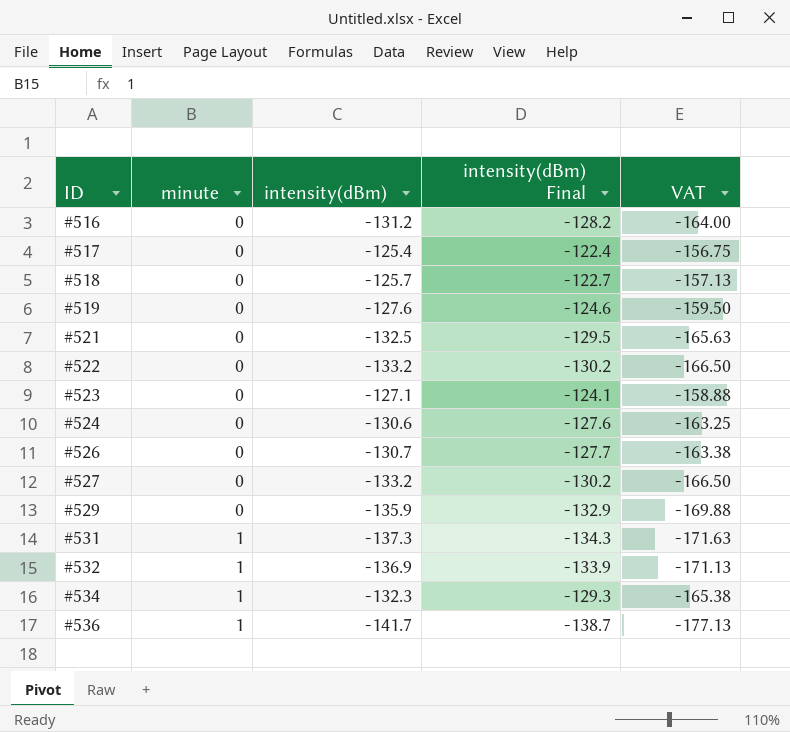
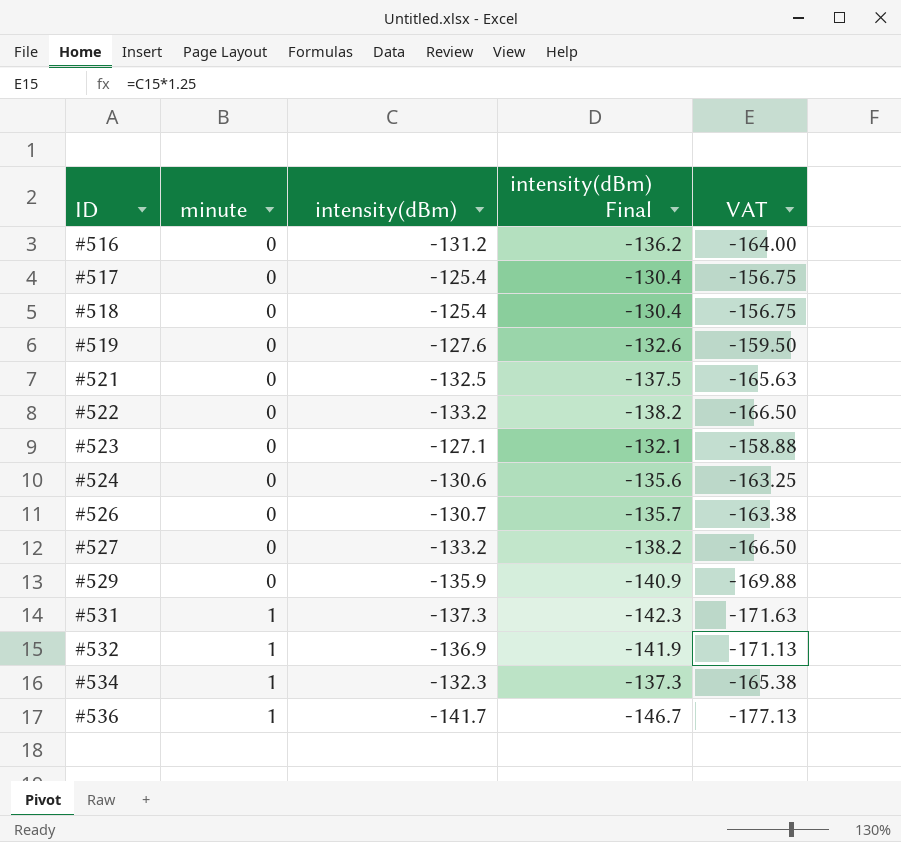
column intensity(dBm) Final | formula: [intensity(dBm)] + 3 -> [intensity(dBm)] - 5
#518 | intensity(dBm): -125.7 -> -125.4
#518 | VAT: -157.13 -> -156.75

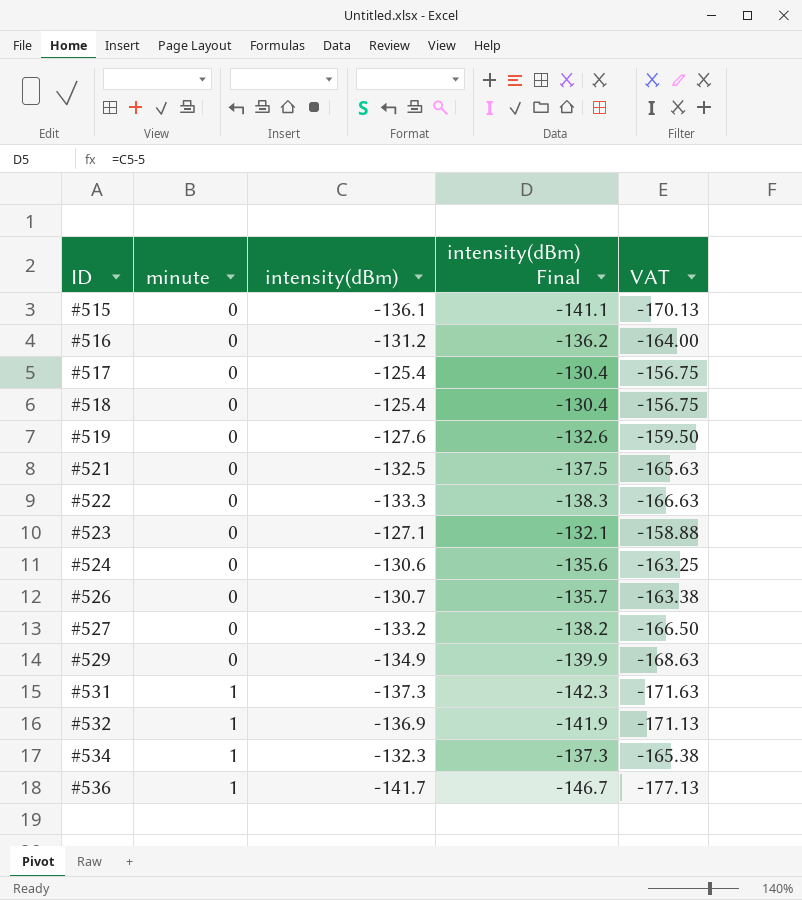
row #515: none -> 0 | -136.1 | -141.1 | -170.13
#522 | intensity(dBm): -133.2 -> -133.3
#522 | intensity(dBm) Final: -138.2 -> -138.3
#522 | VAT: -166.50 -> -166.63
#529 | intensity(dBm): -135.9 -> -134.9
#529 | intensity(dBm) Final: -140.9 -> -139.9
#529 | VAT: -169.88 -> -168.63

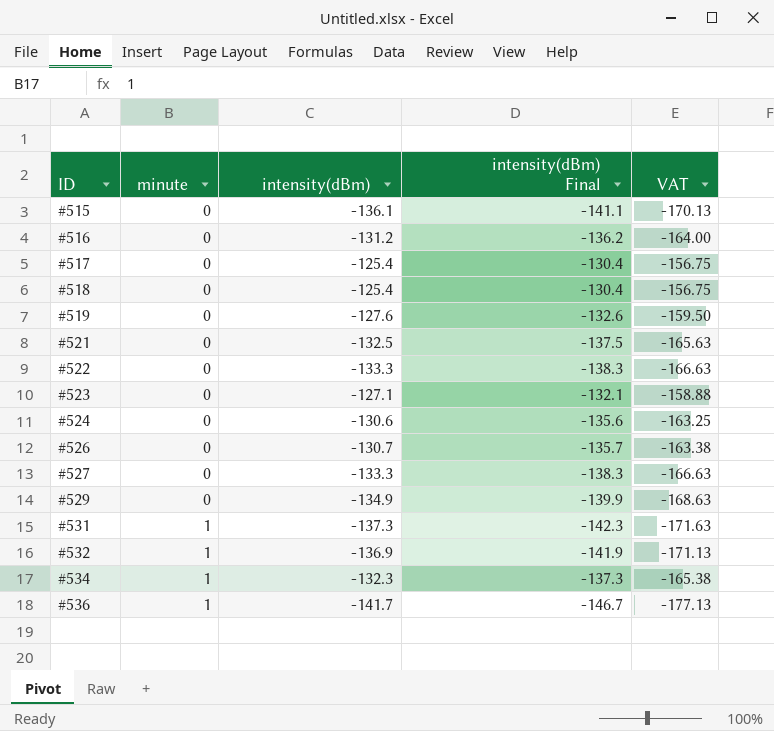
#527 | intensity(dBm): -133.2 -> -133.3
#527 | intensity(dBm) Final: -138.2 -> -138.3
#527 | VAT: -166.50 -> -166.63

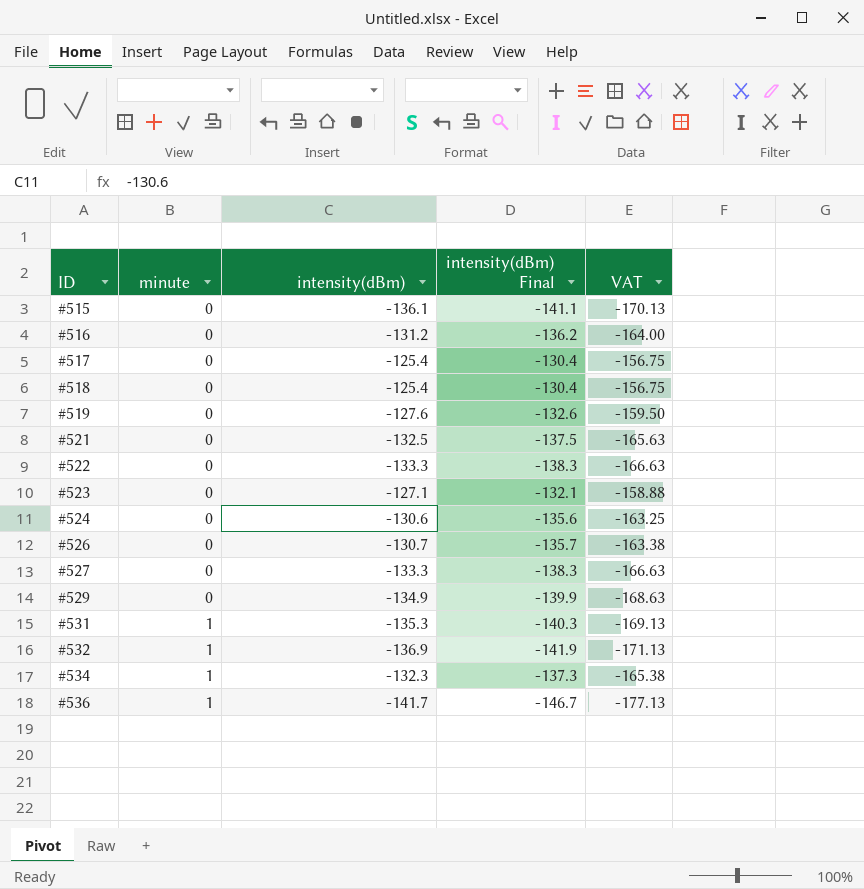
#531 | intensity(dBm): -137.3 -> -135.3
#531 | intensity(dBm) Final: -142.3 -> -140.3
#531 | VAT: -171.63 -> -169.13

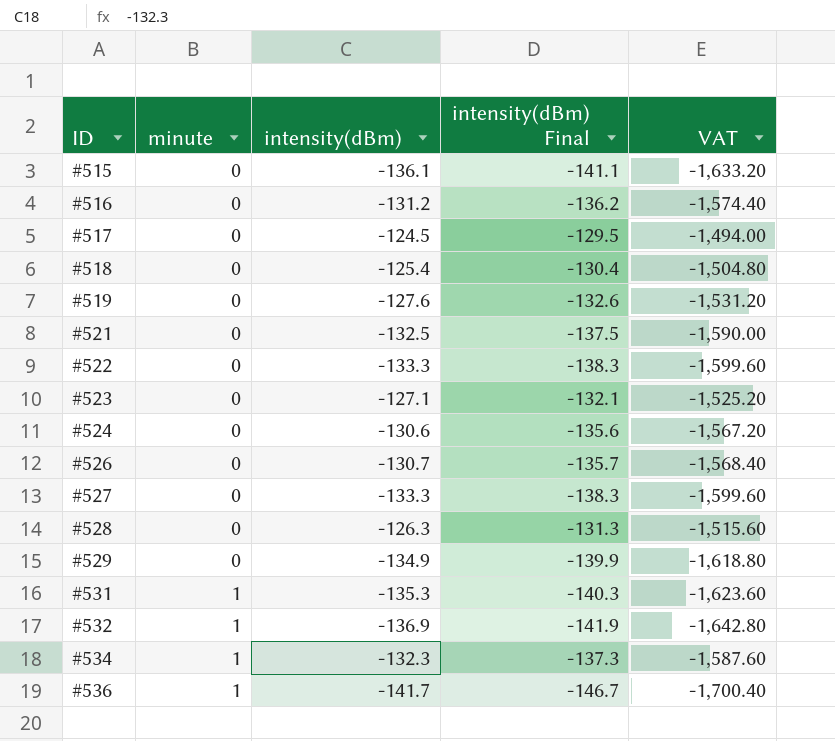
column VAT | formula: [intensity(dBm)] * 1.25 -> [intensity(dBm)] * 12
#517 | intensity(dBm): -125.4 -> -124.5
#517 | intensity(dBm) Final: -130.4 -> -129.5
row #528: none -> 0 | -126.3 | -131.3 | -1,515.60

